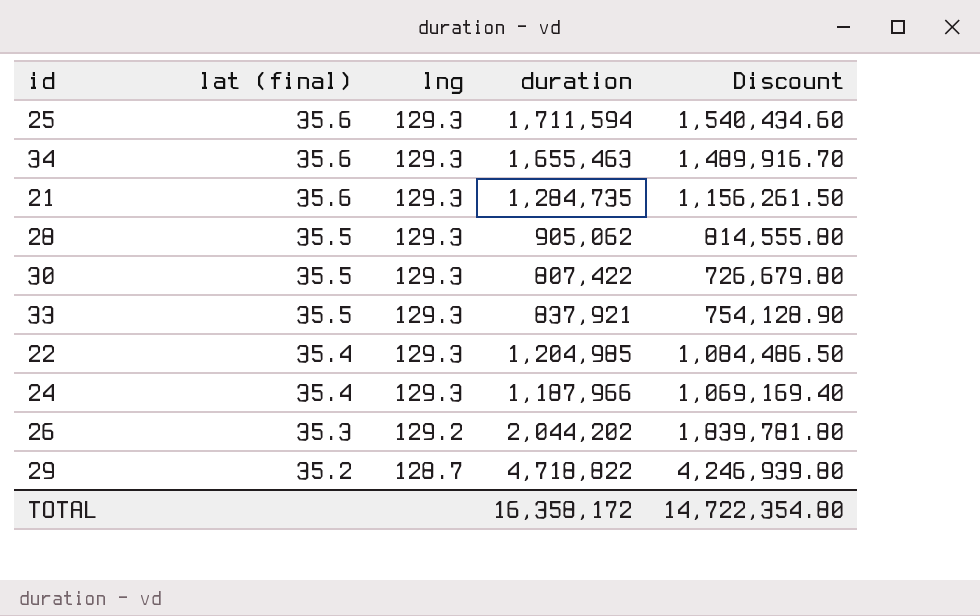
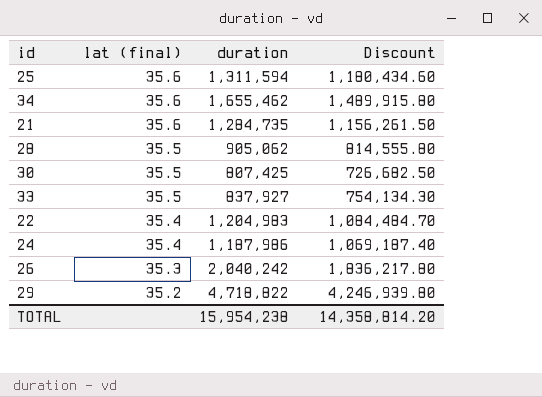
column lng | position: 3 -> none
25 | duration: 1,711,594 -> 1,311,594
25 | Discount: 1,540,434.60 -> 1,180,434.60
34 | duration: 1,655,463 -> 1,655,462
34 | Discount: 1,489,916.70 -> 1,489,915.80
30 | duration: 807,422 -> 807,425
30 | Discount: 726,679.80 -> 726,682.50
33 | duration: 837,921 -> 837,927
33 | Discount: 754,128.90 -> 754,134.30
22 | duration: 1,204,985 -> 1,204,983
22 | Discount: 1,084,486.50 -> 1,084,484.70
24 | duration: 1,187,966 -> 1,187,986
24 | Discount: 1,069,169.40 -> 1,069,187.40
26 | duration: 2,044,202 -> 2,040,242
26 | Discount: 1,839,781.80 -> 1,836,217.80
TOTAL | duration: 16,358,172 -> 15,954,238
TOTAL | Discount: 14,722,354.80 -> 14,358,814.20

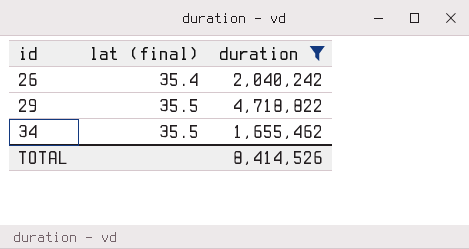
filter: none -> duration >= 1,655,462
row order: lat (final) descending -> id ascending
column Discount | formula: [duration] * 0.9 -> none
26 | lat (final): 35.3 -> 35.4
29 | lat (final): 35.2 -> 35.5
34 | lat (final): 35.6 -> 35.5
TOTAL | duration: 15,954,238 -> 8,414,526

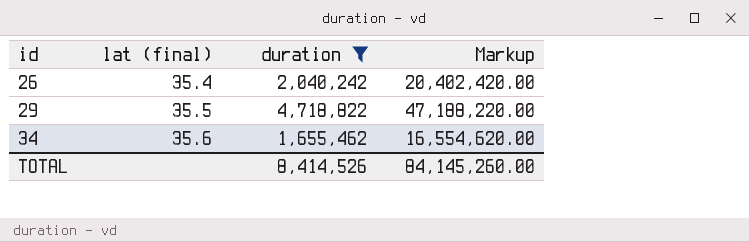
column Markup | formula: none -> [duration] * 10
34 | lat (final): 35.5 -> 35.6

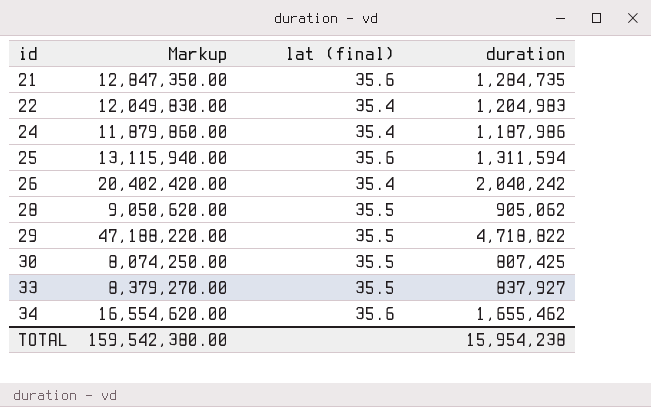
filter: duration >= 1,655,462 -> none
column Markup | position: 4 -> 2
TOTAL | Markup: 84,145,260.00 -> 159,542,380.00
TOTAL | duration: 8,414,526 -> 15,954,238

